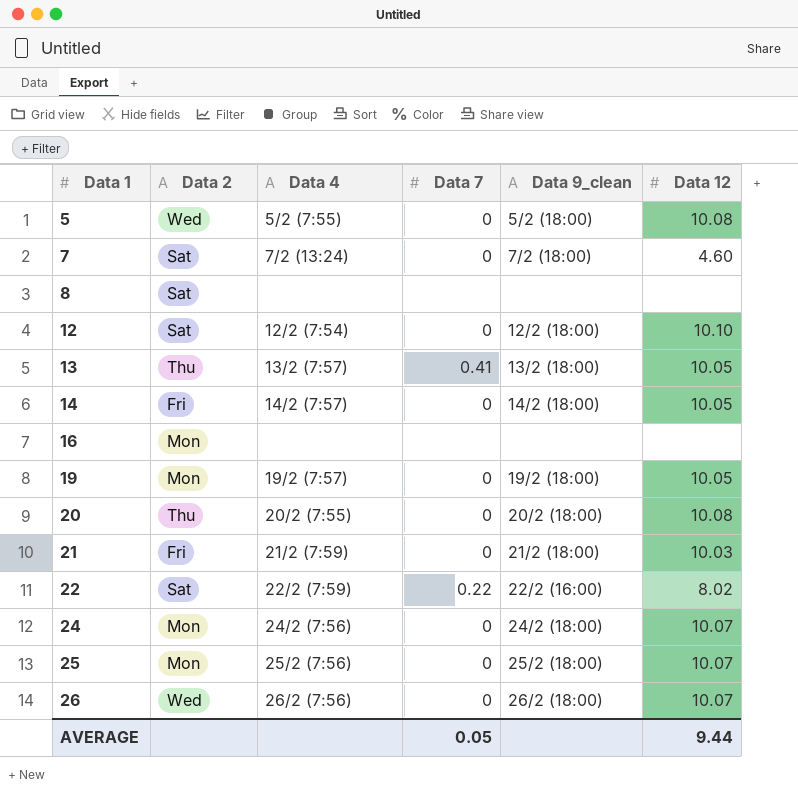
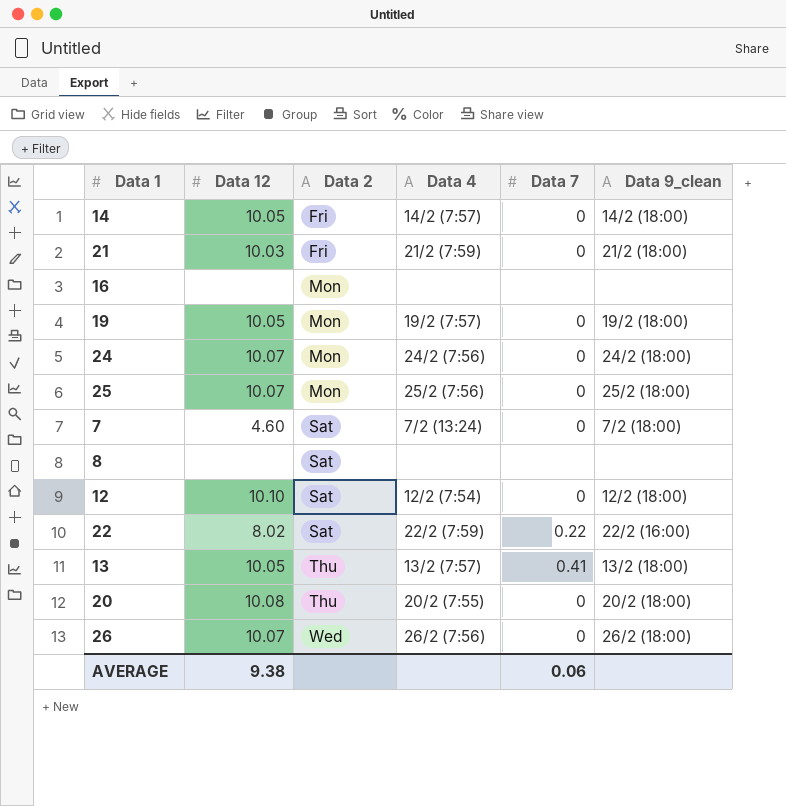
row order: Data 1 ascending -> Data 2 ascending
column Data 12 | position: 6 -> 2
row 5: Wed | 5/2 (7:55) | 0 | 5/2 (18:00) | 10.08 -> none
AVERAGE | Data 12: 9.44 -> 9.38
AVERAGE | Data 7: 0.05 -> 0.06

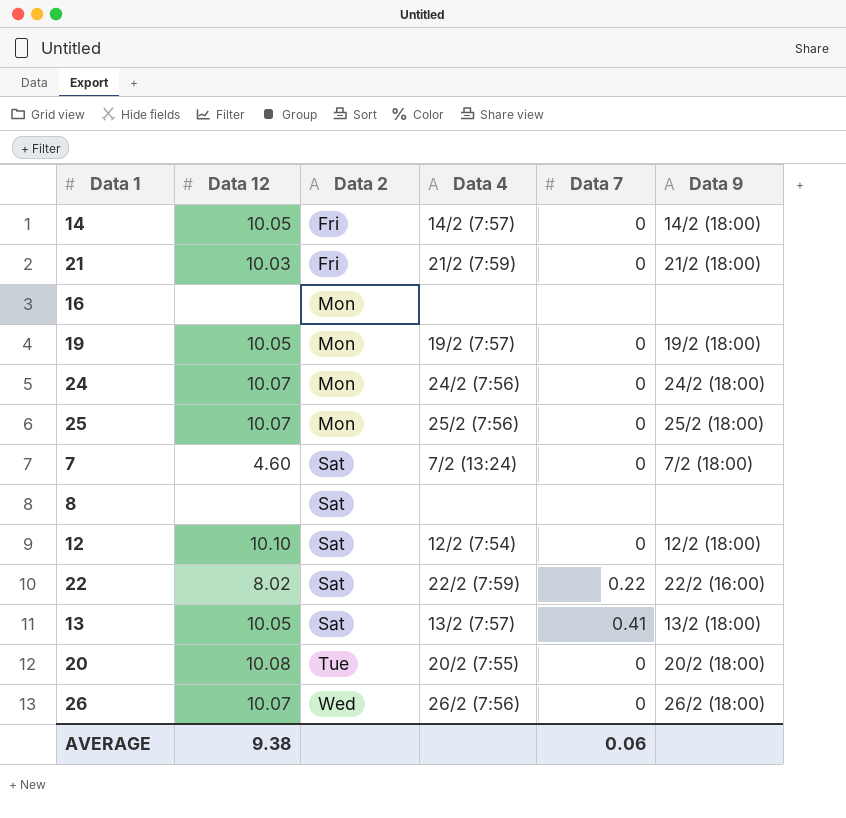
column name: Data 9_clean -> Data 9
13 | Data 2: Thu -> Sat
20 | Data 2: Thu -> Tue

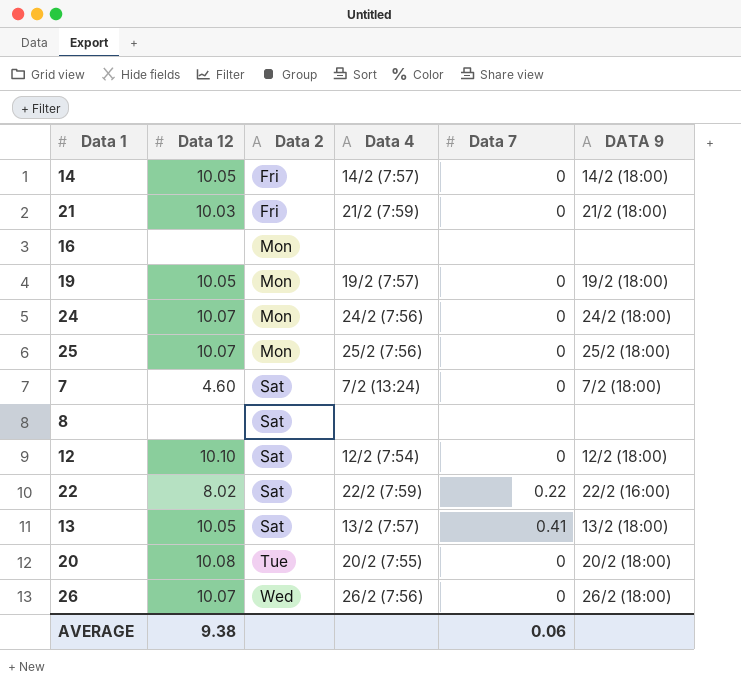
column name: Data 9 -> DATA 9

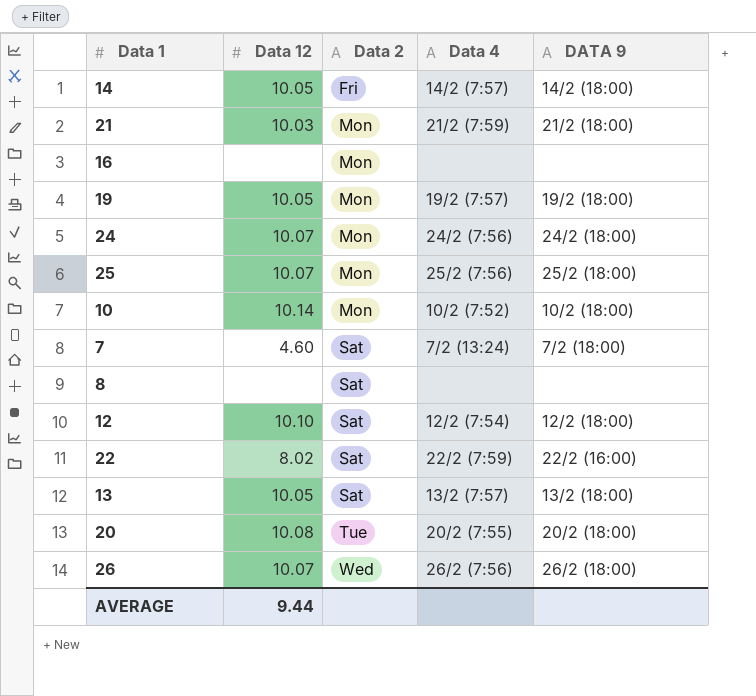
column Data 7 | position: 5 -> none
21 | Data 2: Fri -> Mon
row 10: none -> 10.14 | Mon | 10/2 (7:52) | 10/2 (18:00)
AVERAGE | Data 12: 9.38 -> 9.44

